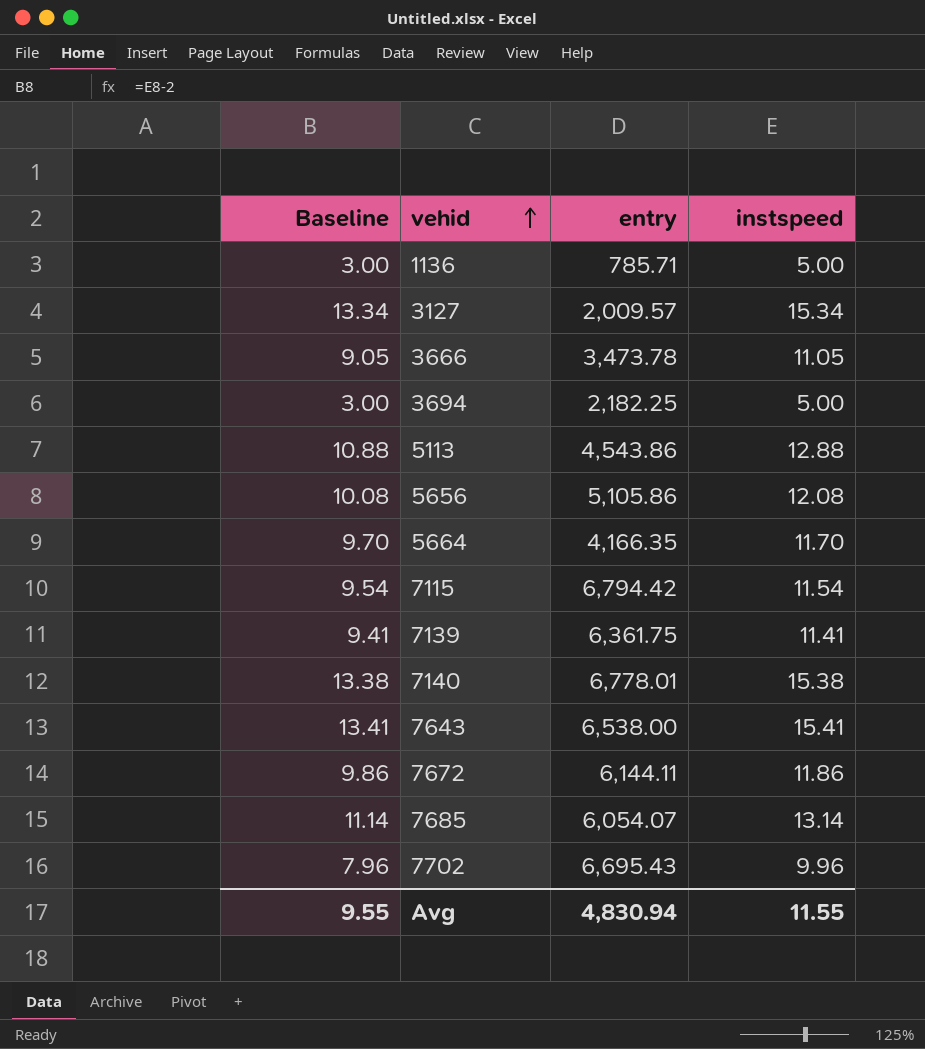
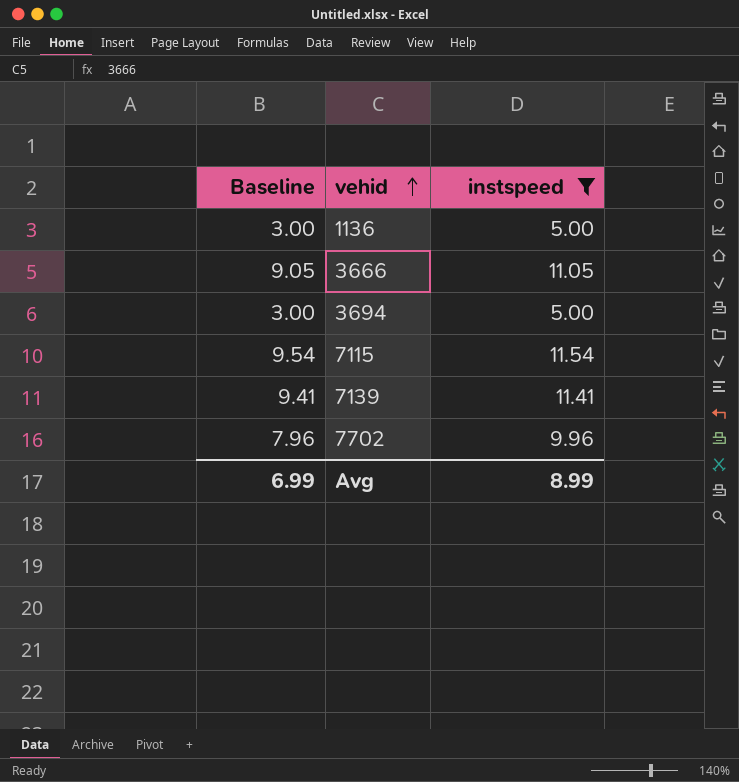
filter: none -> instspeed <= 11.54
column entry | position: 3 -> none
Avg | Baseline: 9.55 -> 6.99
Avg | instspeed: 11.55 -> 8.99

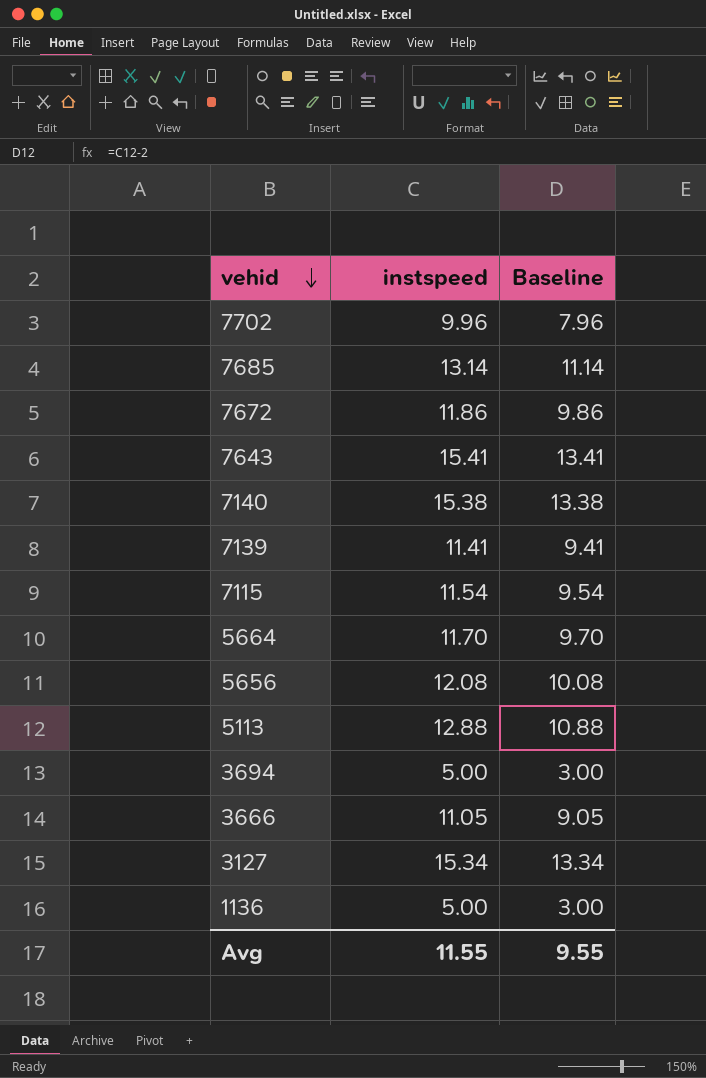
filter: instspeed <= 11.54 -> none
row order: vehid ascending -> vehid descending
column Baseline | position: 1 -> 3
Avg | instspeed: 8.99 -> 11.55
Avg | Baseline: 6.99 -> 9.55

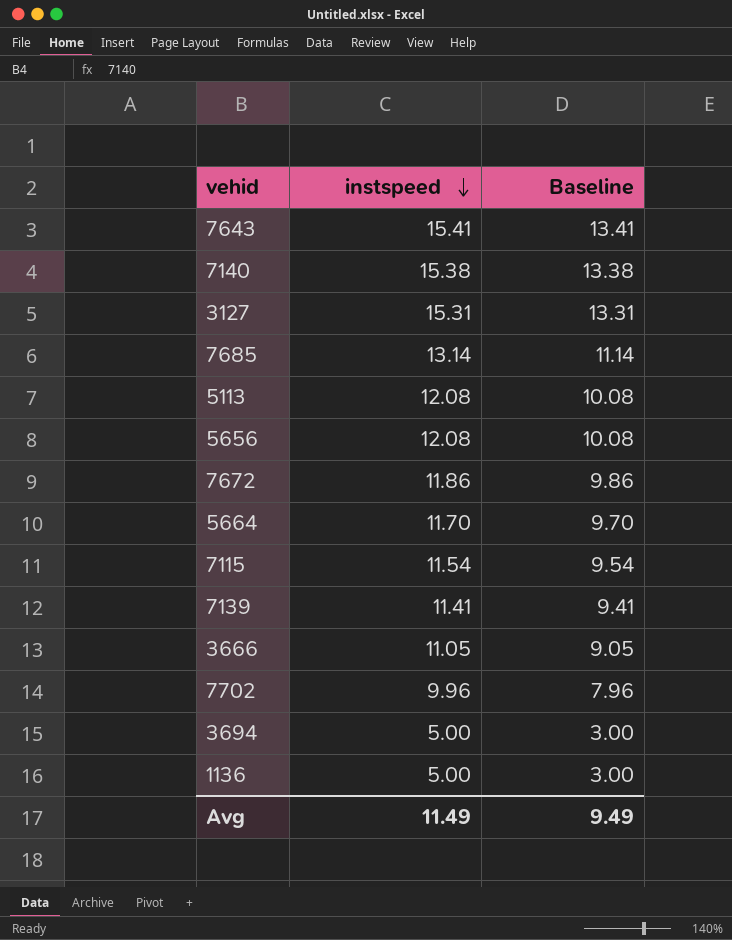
row order: vehid descending -> instspeed descending
3127 | instspeed: 15.34 -> 15.31
3127 | Baseline: 13.34 -> 13.31
5113 | instspeed: 12.88 -> 12.08
5113 | Baseline: 10.88 -> 10.08
Avg | instspeed: 11.55 -> 11.49
Avg | Baseline: 9.55 -> 9.49

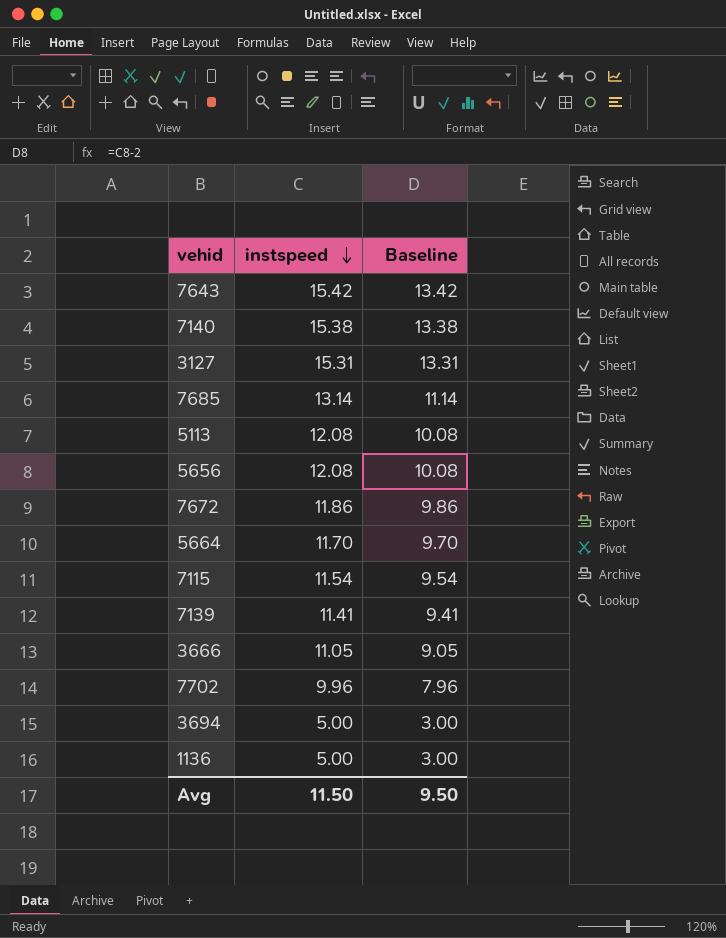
7643 | instspeed: 15.41 -> 15.42
7643 | Baseline: 13.41 -> 13.42
Avg | instspeed: 11.49 -> 11.50
Avg | Baseline: 9.49 -> 9.50

